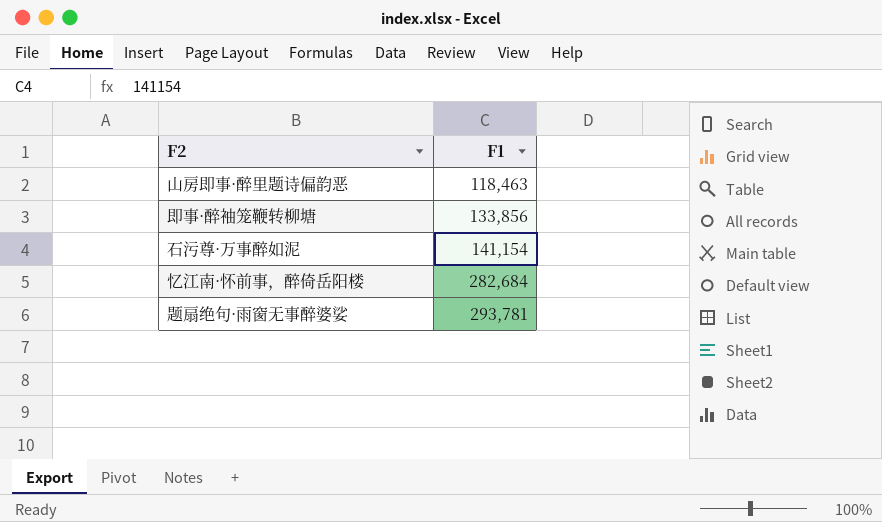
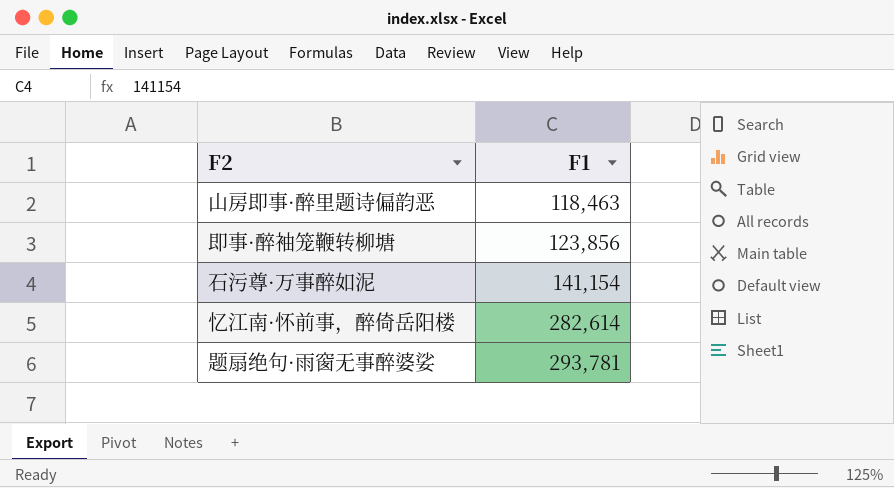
即事·醉袖笼鞭转柳塘 | F1: 133,856 -> 123,856
忆江南·怀前事，醉倚岳阳楼 | F1: 282,684 -> 282,614

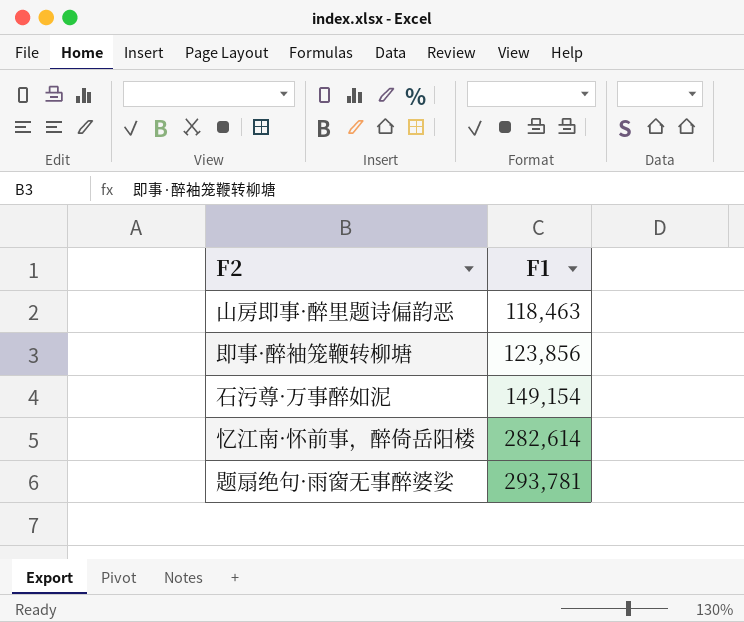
石污尊·万事醉如泥 | F1: 141,154 -> 149,154

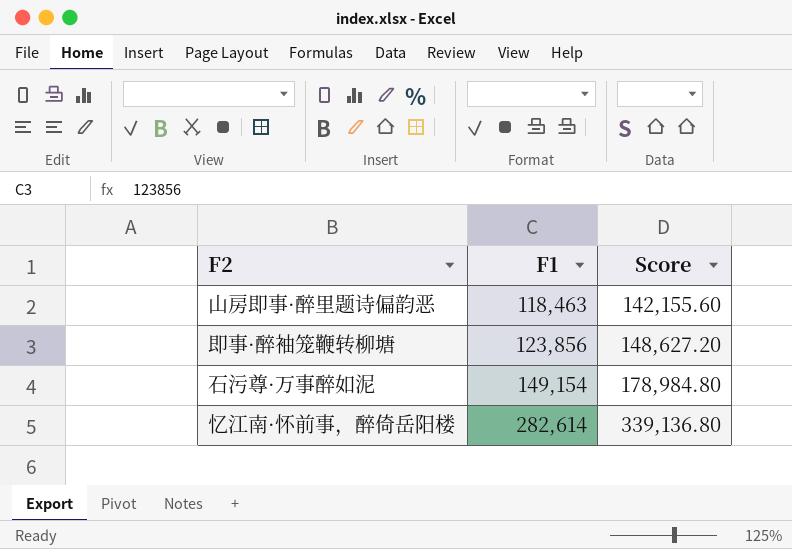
column Score | formula: none -> [F1] * 1.2
row 题扇绝句·雨窗无事醉婆娑: 293,781 -> none

